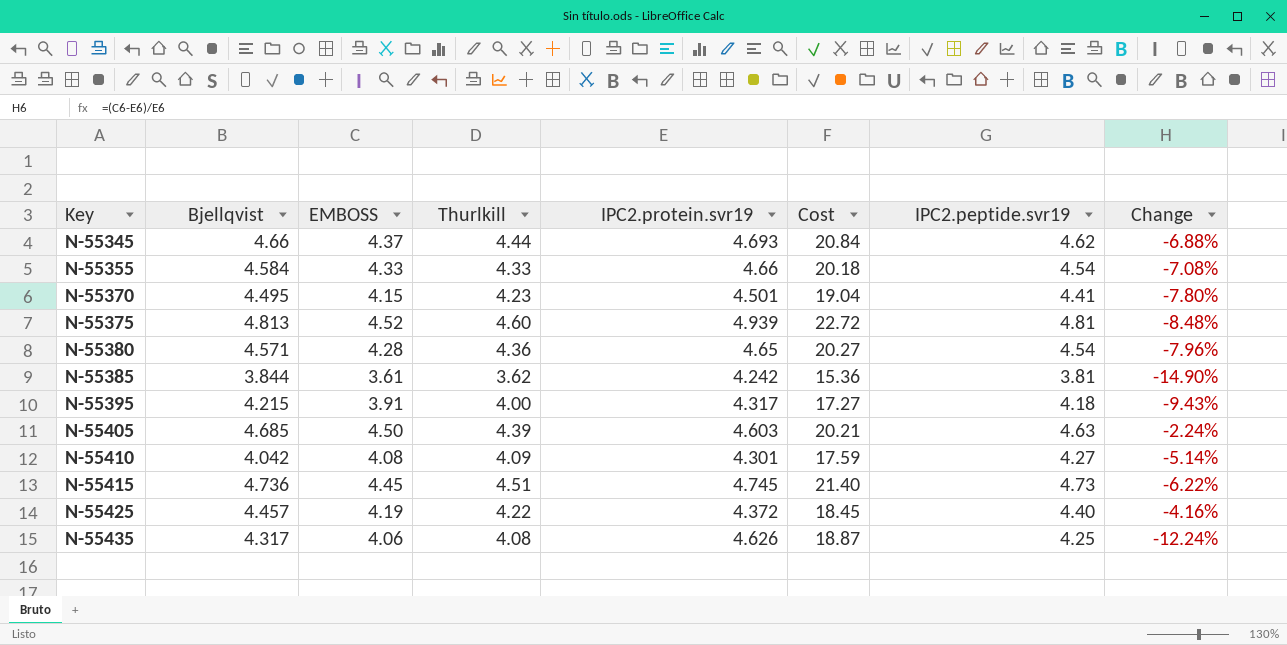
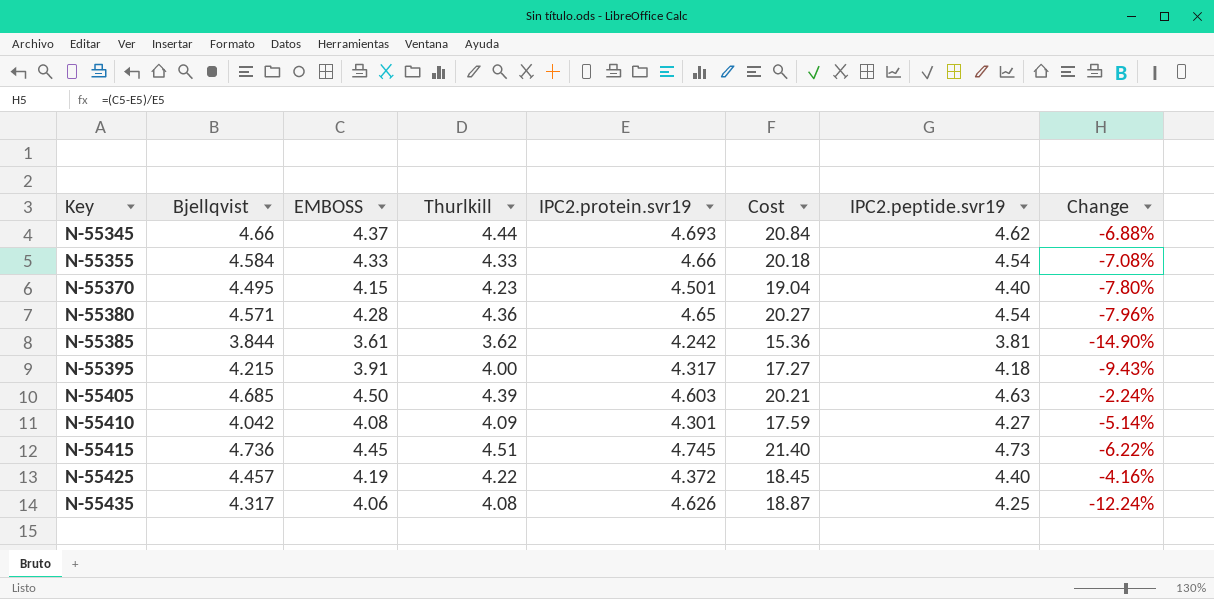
row N-55375: 4.813 | 4.52 | 4.60 | 4.939 | 22.72 | 4.81 | -8.48% -> none
N-55370 | IPC2.peptide.svr19: 4.41 -> 4.40

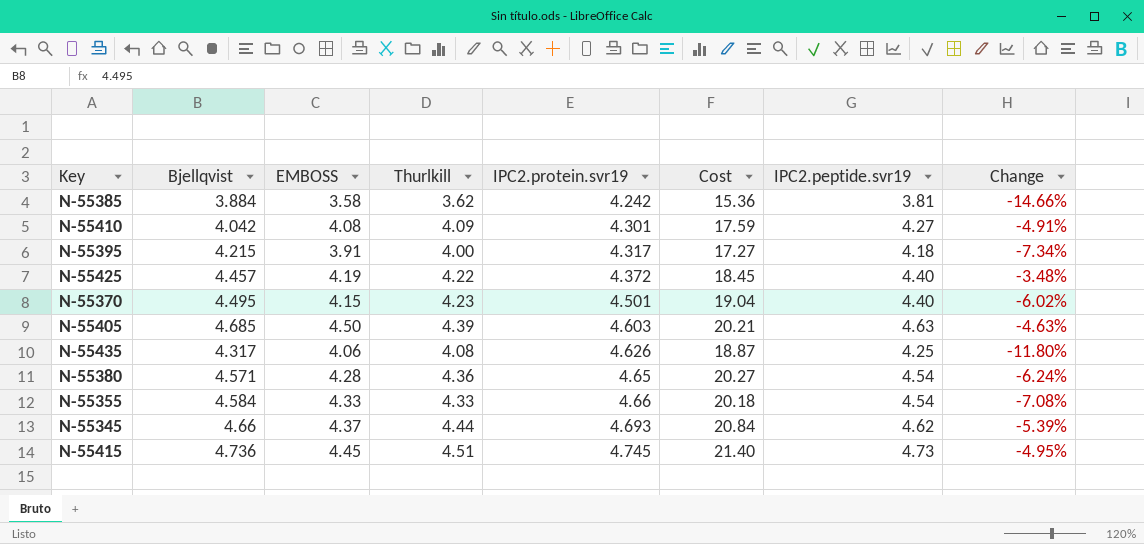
row order: Key ascending -> IPC2.protein.svr19 ascending
column Change | formula: ([EMBOSS] - [IPC2.protein.svr19]) / [IPC2.protein.svr19] -> ([Thurlkill] - [IPC2.protein.svr19]) / [IPC2.protein.svr19]
N-55385 | Bjellqvist: 3.844 -> 3.884
N-55385 | EMBOSS: 3.61 -> 3.58

